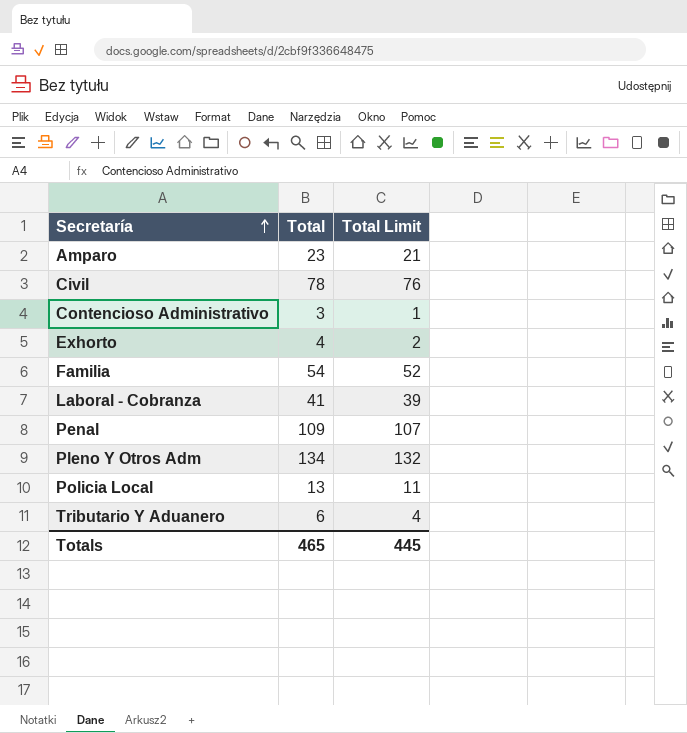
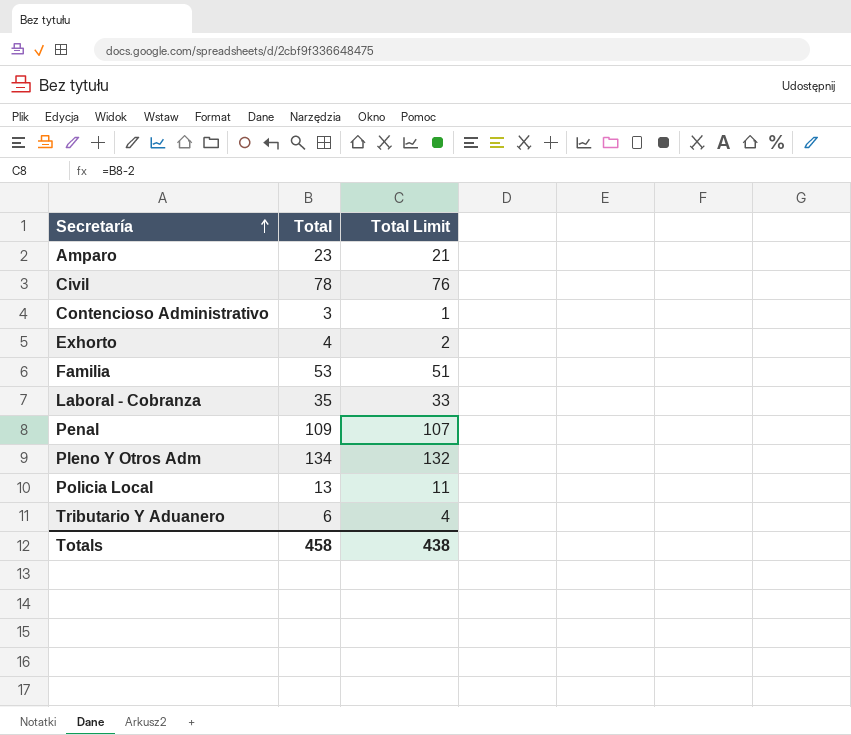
Familia | Total: 54 -> 53
Familia | Total Limit: 52 -> 51
Laboral - Cobranza | Total: 41 -> 35
Laboral - Cobranza | Total Limit: 39 -> 33
Totals | Total: 465 -> 458
Totals | Total Limit: 445 -> 438

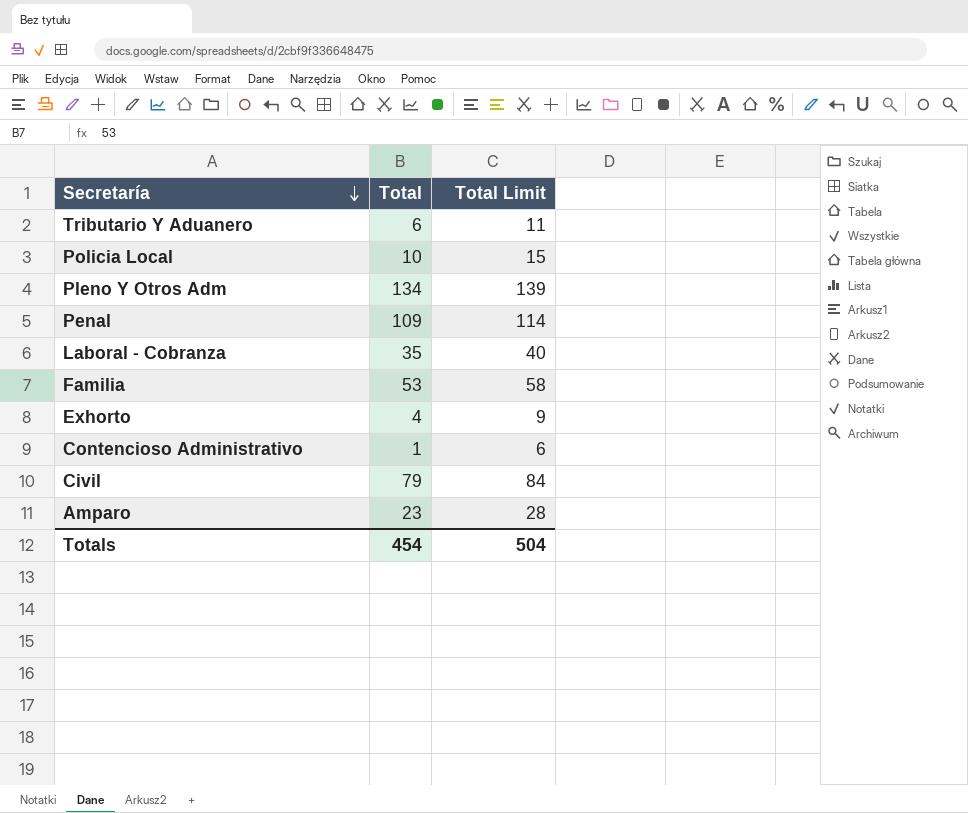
row order: Secretaría ascending -> Secretaría descending
column Total Limit | formula: [Total] - 2 -> [Total] + 5
Policia Local | Total: 13 -> 10
Contencioso Administrativo | Total: 3 -> 1
Civil | Total: 78 -> 79
Totals | Total: 458 -> 454
Totals | Total Limit: 438 -> 504

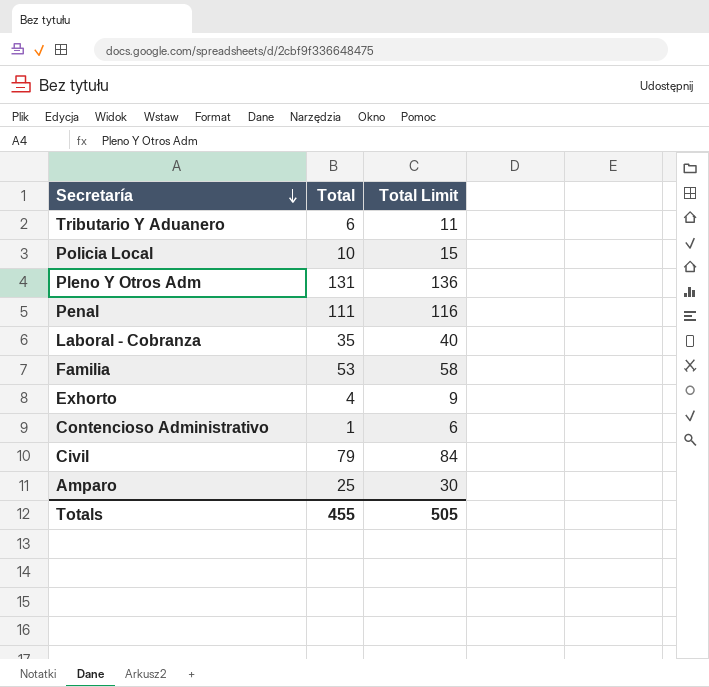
Pleno Y Otros Adm | Total: 134 -> 131
Pleno Y Otros Adm | Total Limit: 139 -> 136
Penal | Total: 109 -> 111
Penal | Total Limit: 114 -> 116
Amparo | Total: 23 -> 25
Amparo | Total Limit: 28 -> 30
Totals | Total: 454 -> 455
Totals | Total Limit: 504 -> 505

